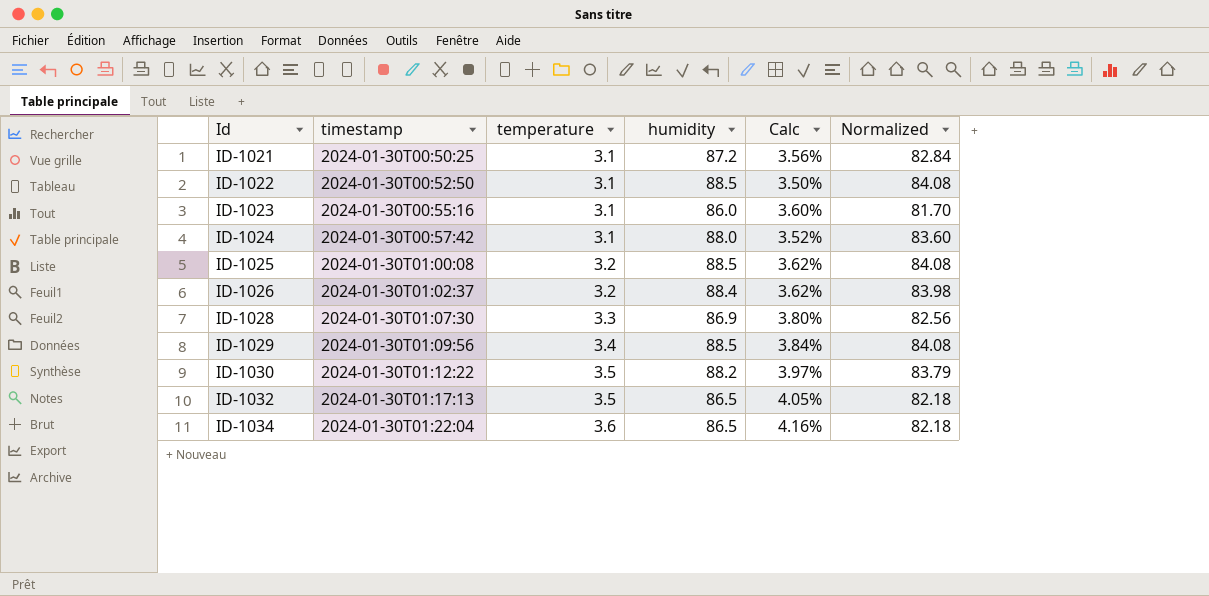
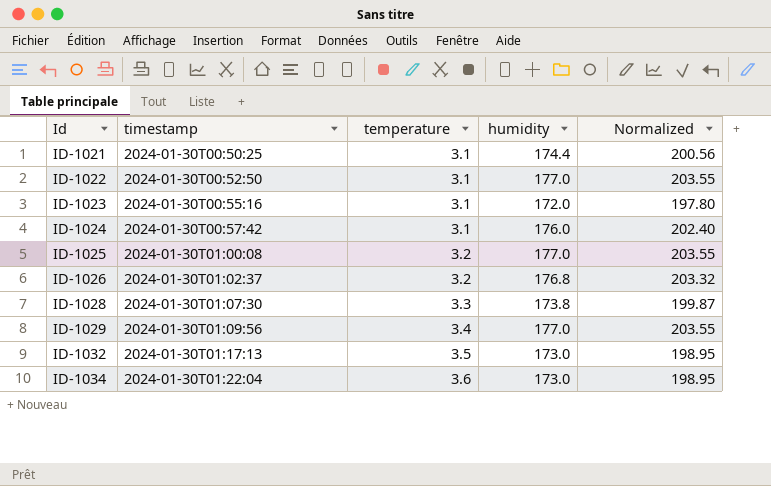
column Calc | formula: [temperature] / [humidity] -> none
column Normalized | formula: [humidity] * 0.95 -> [humidity] * 1.15
row ID-1030: 2024-01-30T01:12:22 | 3.5 | 88.2 | 3.97% | 83.79 -> none
ID-1021 | humidity: 87.2 -> 174.4
ID-1022 | humidity: 88.5 -> 177.0
ID-1023 | humidity: 86.0 -> 172.0
ID-1024 | humidity: 88.0 -> 176.0
ID-1025 | humidity: 88.5 -> 177.0
ID-1026 | humidity: 88.4 -> 176.8
ID-1028 | humidity: 86.9 -> 173.8
ID-1029 | humidity: 88.5 -> 177.0
ID-1032 | humidity: 86.5 -> 173.0
ID-1034 | humidity: 86.5 -> 173.0

